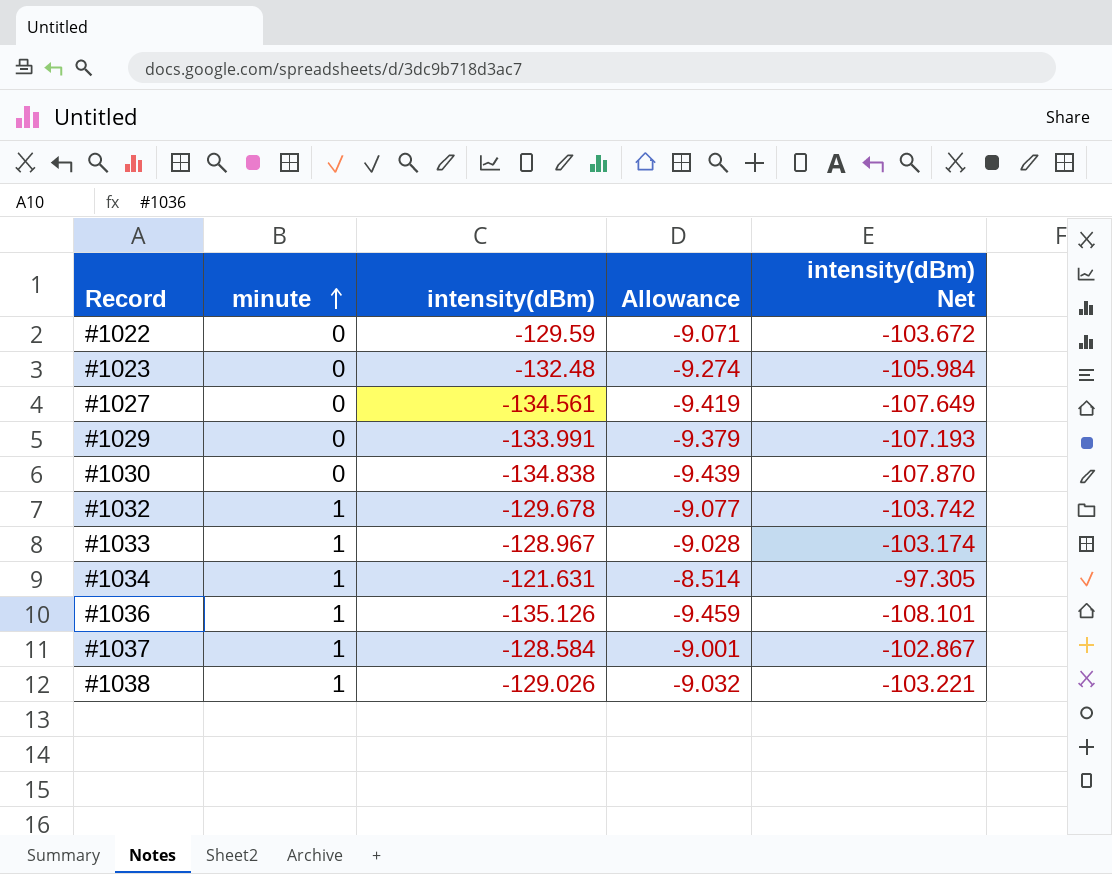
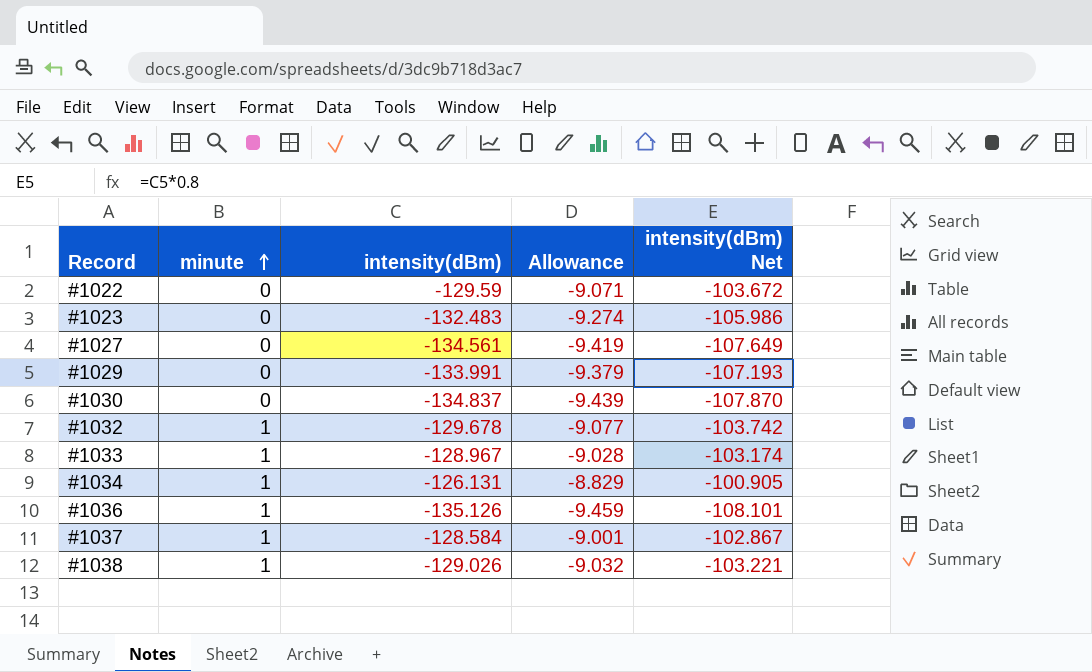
#1023 | intensity(dBm): -132.48 -> -132.483
#1023 | intensity(dBm) Net: -105.984 -> -105.986
#1030 | intensity(dBm): -134.838 -> -134.837
#1034 | intensity(dBm): -121.631 -> -126.131
#1034 | Allowance: -8.514 -> -8.829
#1034 | intensity(dBm) Net: -97.305 -> -100.905

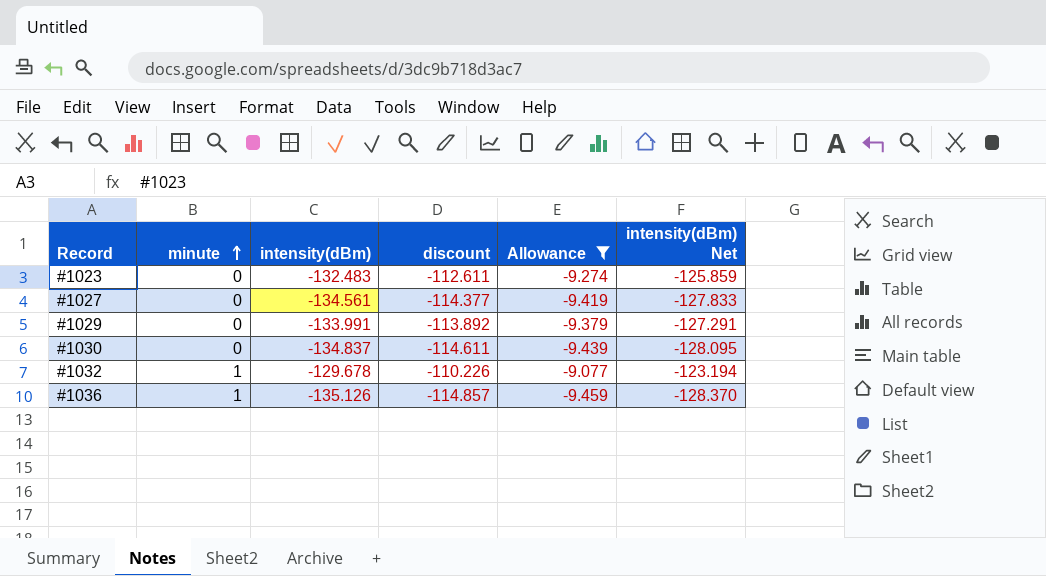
filter: none -> Allowance <= -9.077
column discount | formula: none -> [intensity(dBm)] * 0.85
column intensity(dBm) Net | formula: [intensity(dBm)] * 0.8 -> [intensity(dBm)] * 0.95

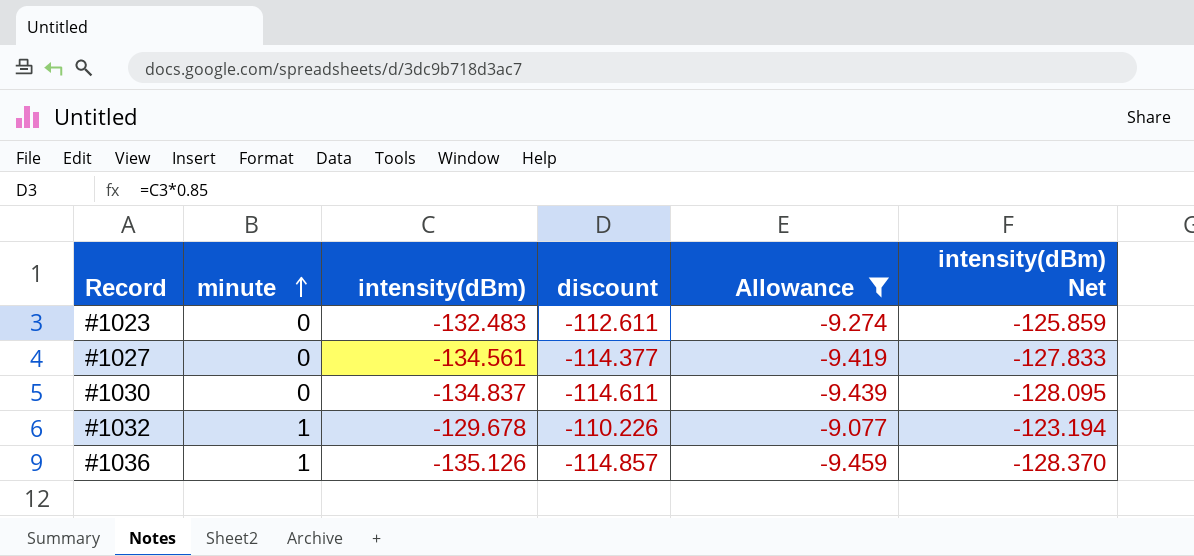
row #1029: 0 | -133.991 | -113.892 | -9.379 | -127.291 -> none

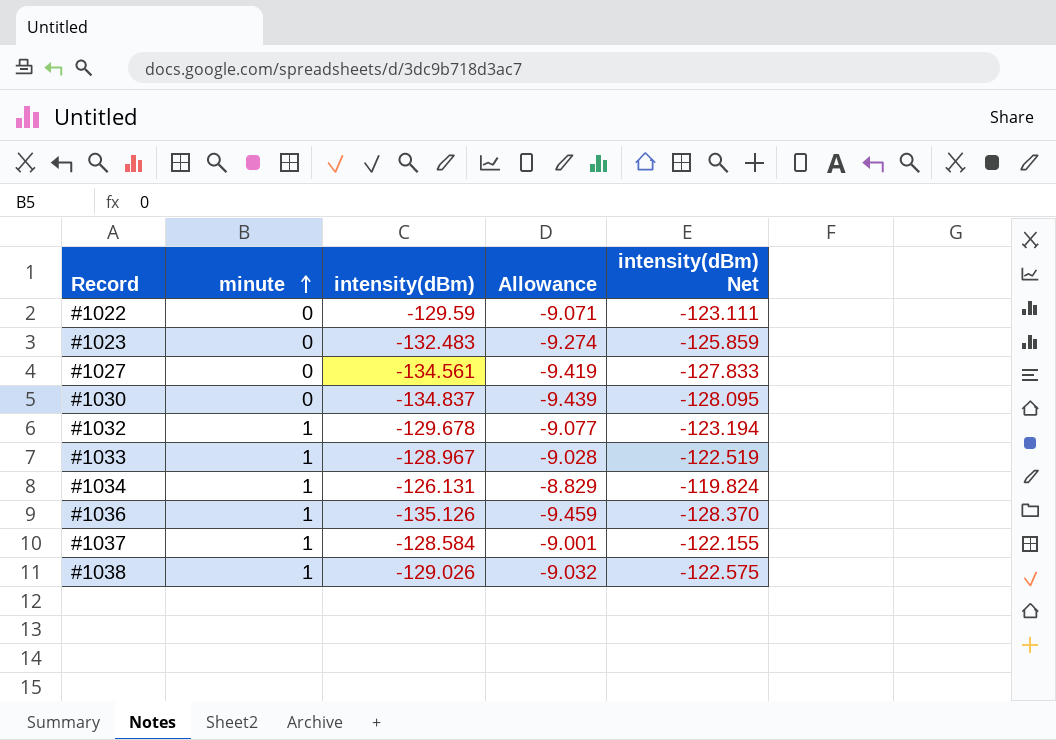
filter: Allowance <= -9.077 -> none
column discount | formula: [intensity(dBm)] * 0.85 -> none

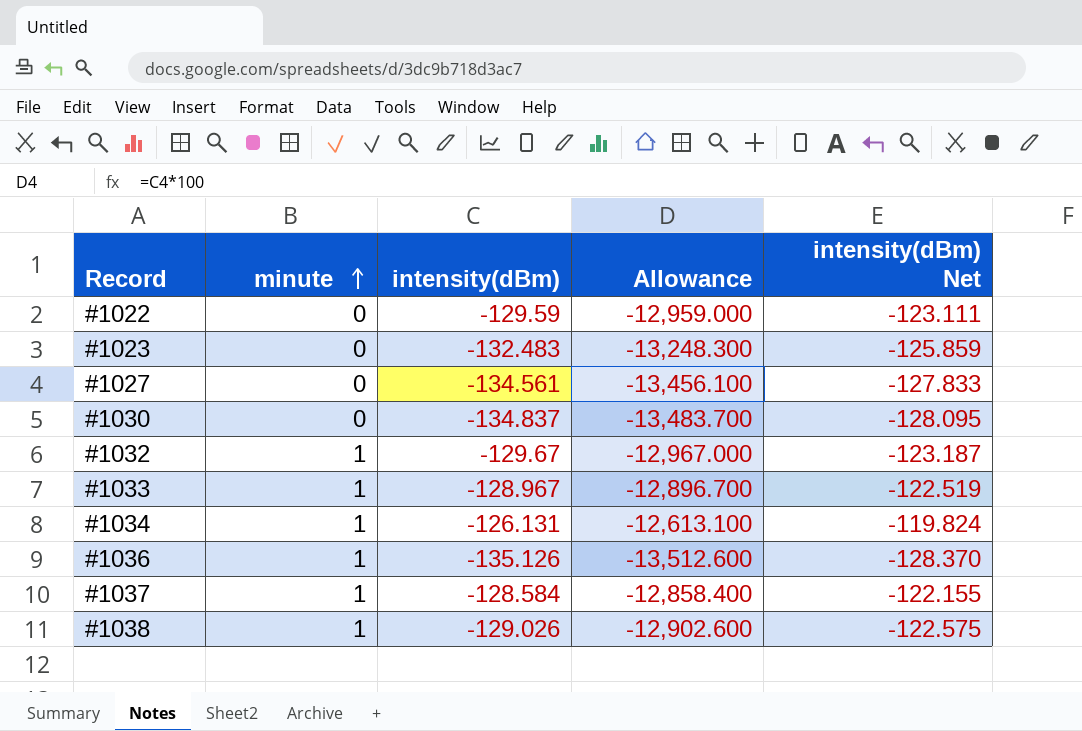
column Allowance | formula: [intensity(dBm)] * 0.07 -> [intensity(dBm)] * 100
#1032 | intensity(dBm): -129.678 -> -129.67
#1032 | intensity(dBm) Net: -123.194 -> -123.187

